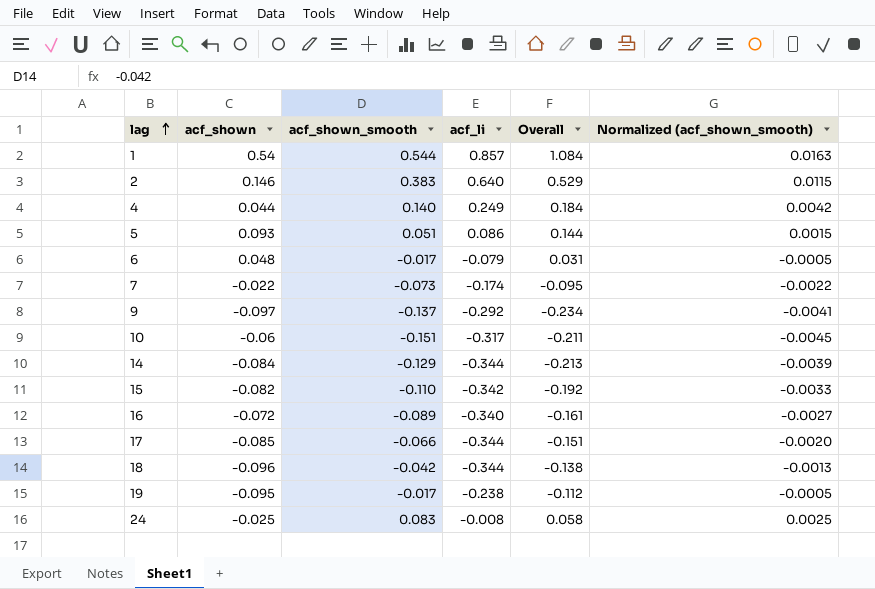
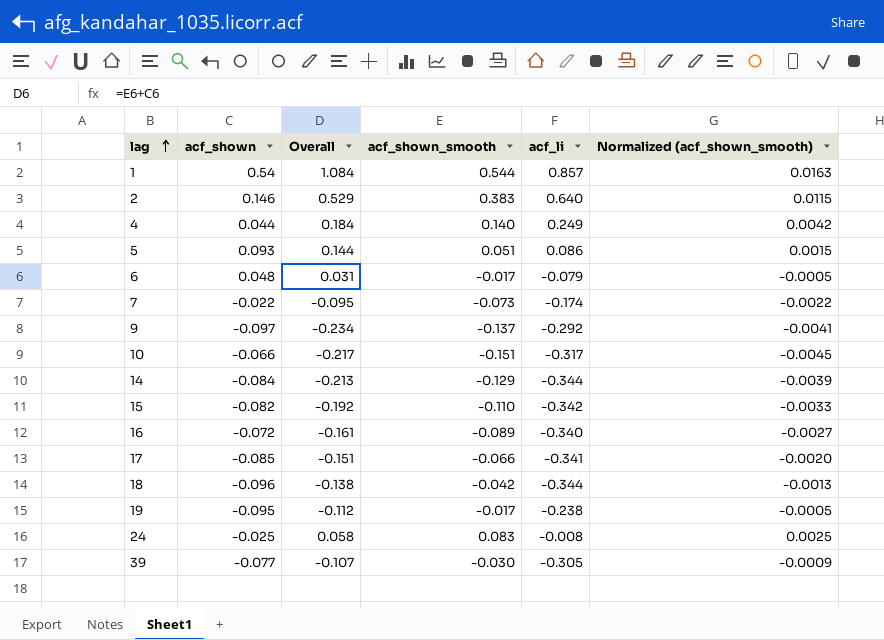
column Overall | position: 5 -> 3
10 | acf_shown: -0.06 -> -0.066
10 | Overall: -0.211 -> -0.217
17 | acf_li: -0.344 -> -0.341
row 39: none -> -0.077 | -0.107 | -0.030 | -0.305 | -0.0009

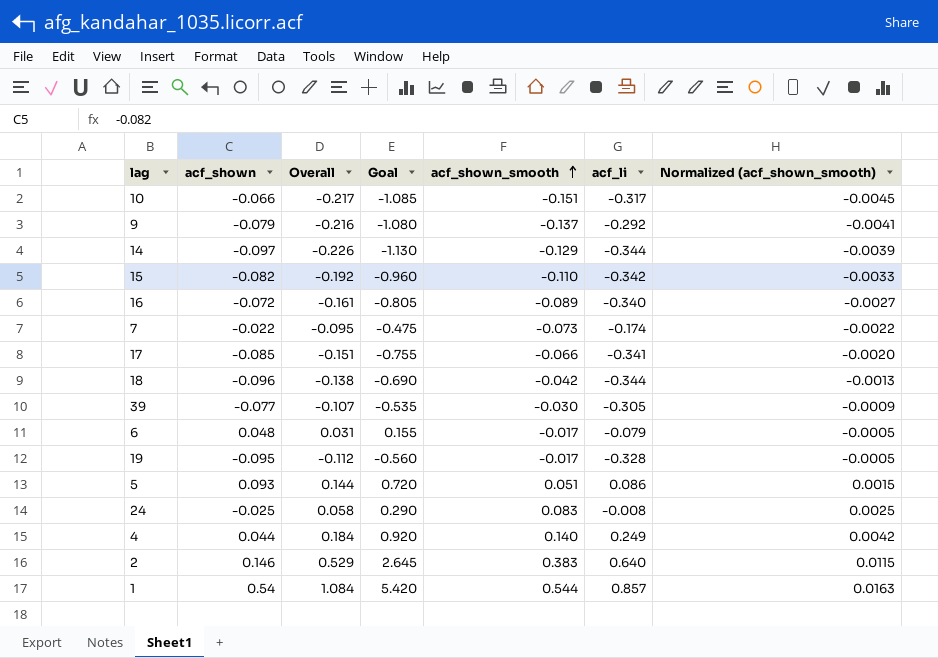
row order: lag ascending -> acf_shown_smooth ascending
column Goal | formula: none -> [Overall] * 5
9 | acf_shown: -0.097 -> -0.079
9 | Overall: -0.234 -> -0.216
14 | acf_shown: -0.084 -> -0.097
14 | Overall: -0.213 -> -0.226
19 | acf_li: -0.238 -> -0.328

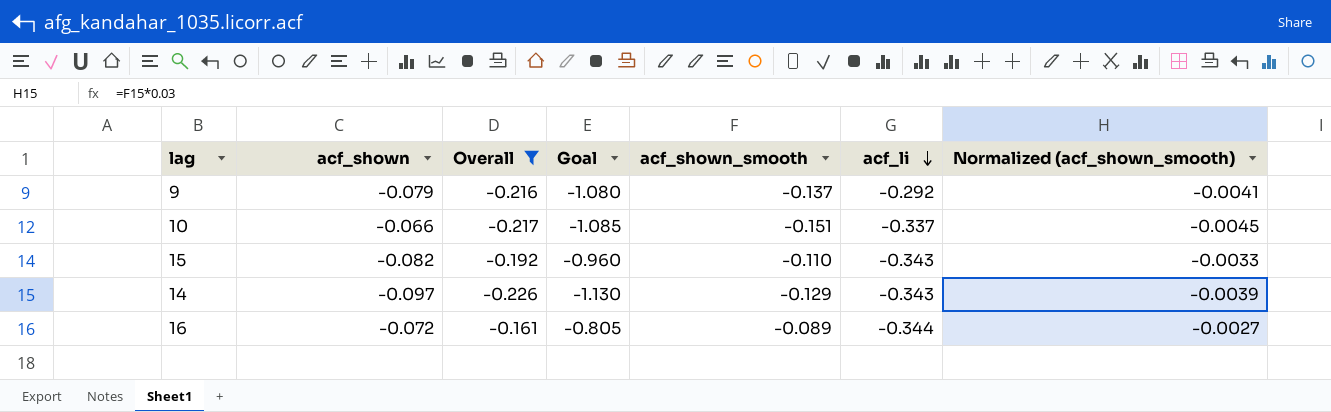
filter: none -> Overall <= -0.161
row order: acf_shown_smooth ascending -> acf_li descending
10 | acf_li: -0.317 -> -0.337
15 | acf_li: -0.342 -> -0.343
14 | acf_li: -0.344 -> -0.343
16 | acf_li: -0.340 -> -0.344

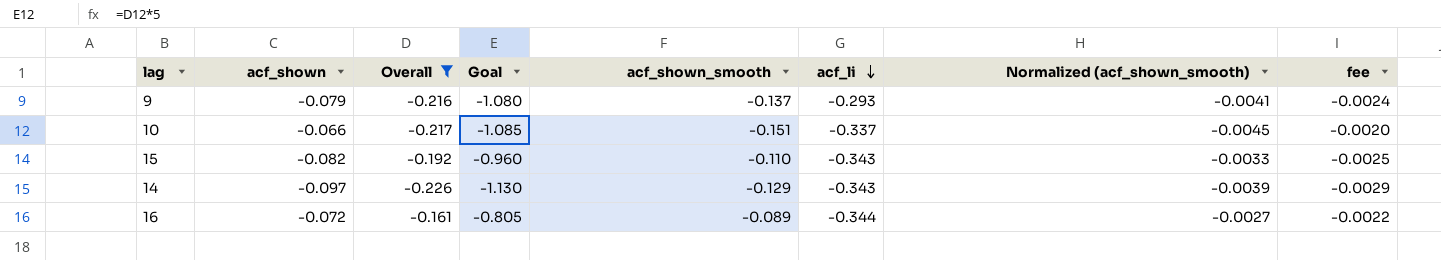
column fee | formula: none -> [acf_shown] * 0.03
9 | acf_li: -0.292 -> -0.293

